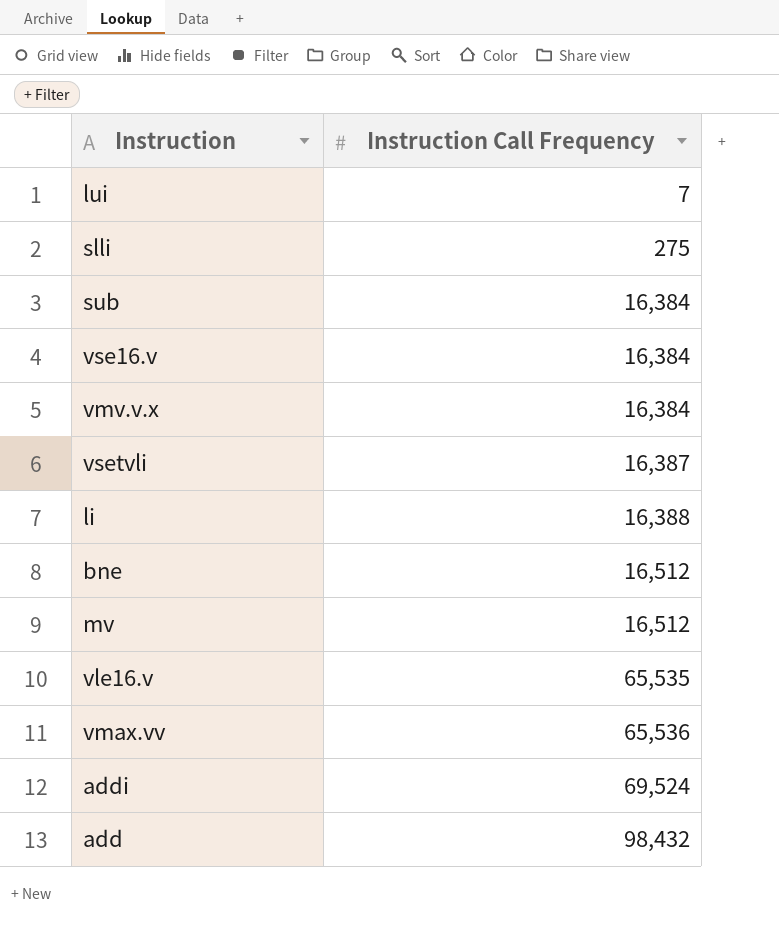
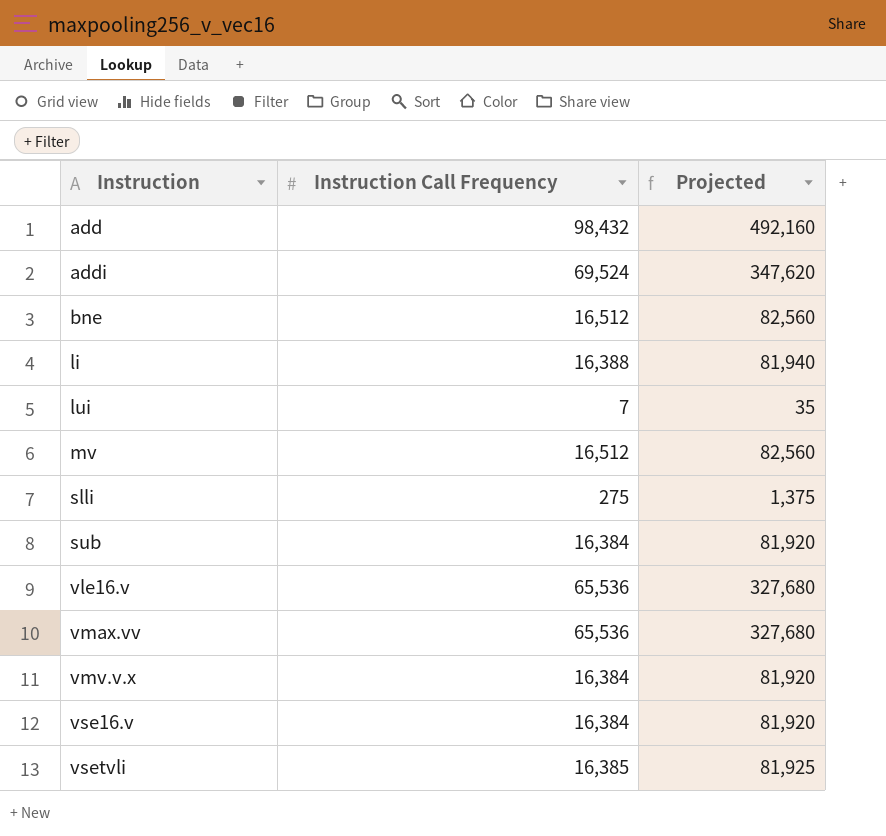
row order: Instruction Call Frequency ascending -> Instruction ascending
column Projected | formula: none -> [Instruction Call Frequency] * 5
vle16.v | Instruction Call Frequency: 65,535 -> 65,536
vsetvli | Instruction Call Frequency: 16,387 -> 16,385

